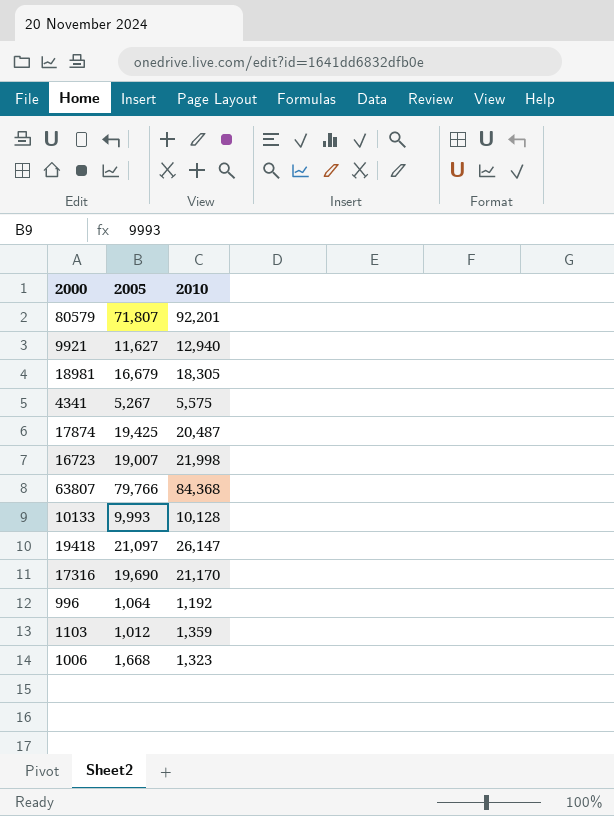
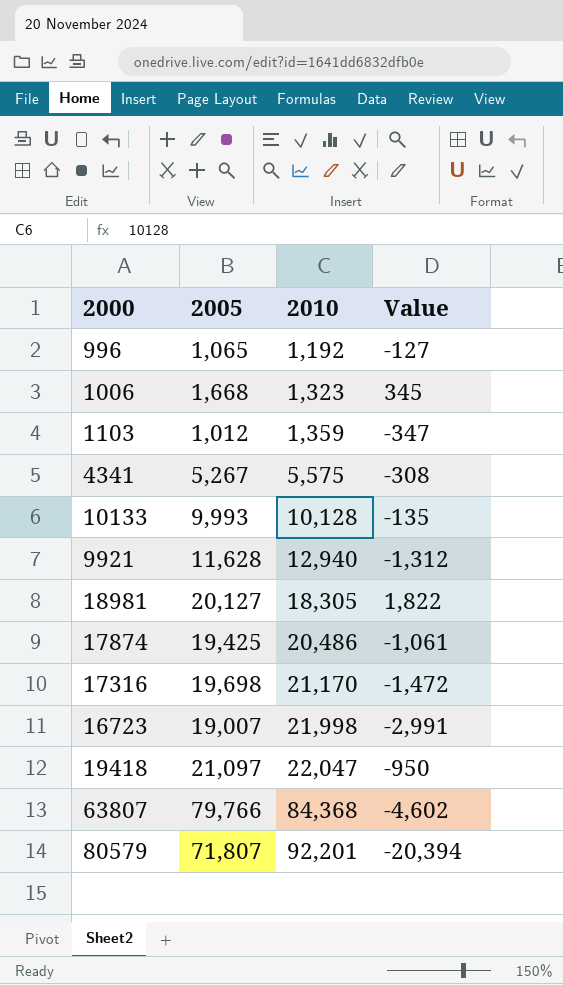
row order: none -> 2010 ascending
column Value | formula: none -> [2005] - [2010]
996 | 2005: 1,064 -> 1,065
9921 | 2005: 11,627 -> 11,628
18981 | 2005: 16,679 -> 20,127
17874 | 2010: 20,487 -> 20,486
17316 | 2005: 19,690 -> 19,698
19418 | 2010: 26,147 -> 22,047

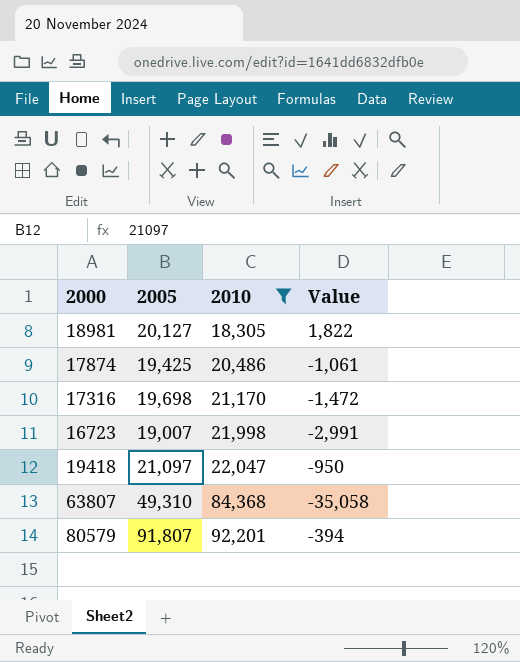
filter: none -> 2010 >= 18,305
63807 | 2005: 79,766 -> 49,310
63807 | Value: -4,602 -> -35,058
80579 | 2005: 71,807 -> 91,807
80579 | Value: -20,394 -> -394

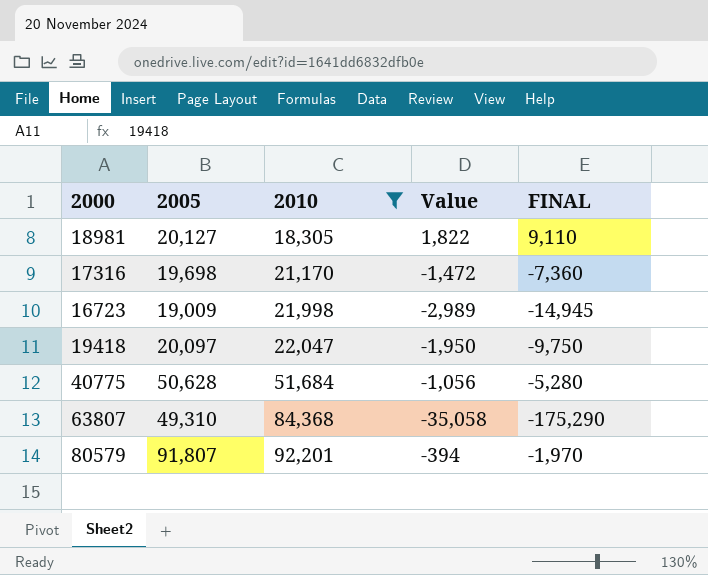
column FINAL | formula: none -> [Value] * 5
row 17874: 19,425 | 20,486 | -1,061 -> none
16723 | 2005: 19,007 -> 19,009
16723 | Value: -2,991 -> -2,989
19418 | 2005: 21,097 -> 20,097
19418 | Value: -950 -> -1,950
row 40775: none -> 50,628 | 51,684 | -1,056 | -5,280

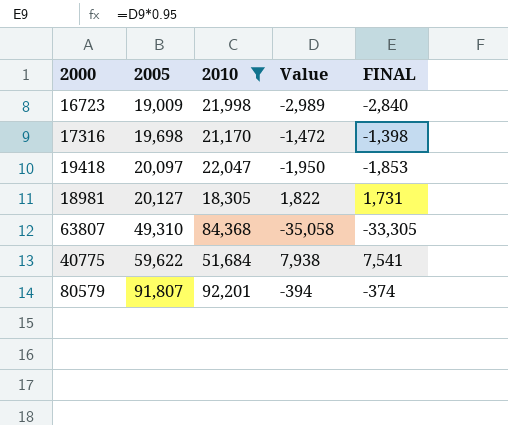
row order: 2010 ascending -> 2005 ascending
column FINAL | formula: [Value] * 5 -> [Value] * 0.95
40775 | 2005: 50,628 -> 59,622
40775 | Value: -1,056 -> 7,938

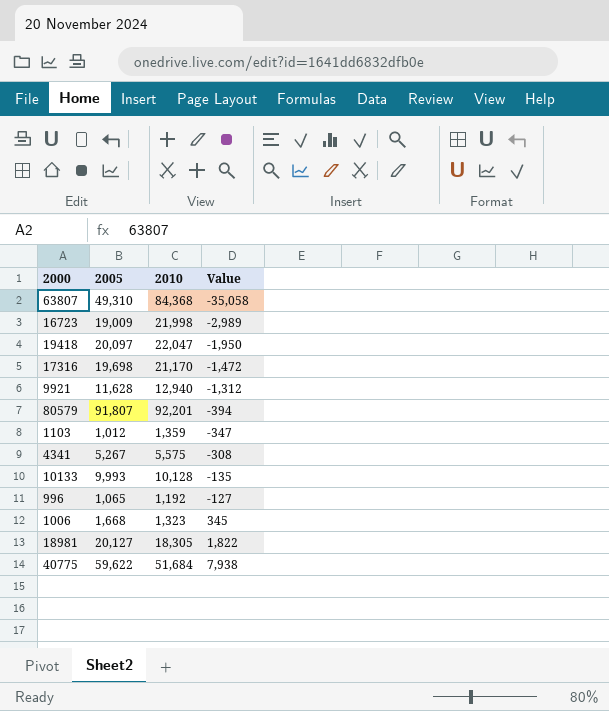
filter: 2010 >= 18,305 -> none
row order: 2005 ascending -> Value ascending
column FINAL | formula: [Value] * 0.95 -> none

